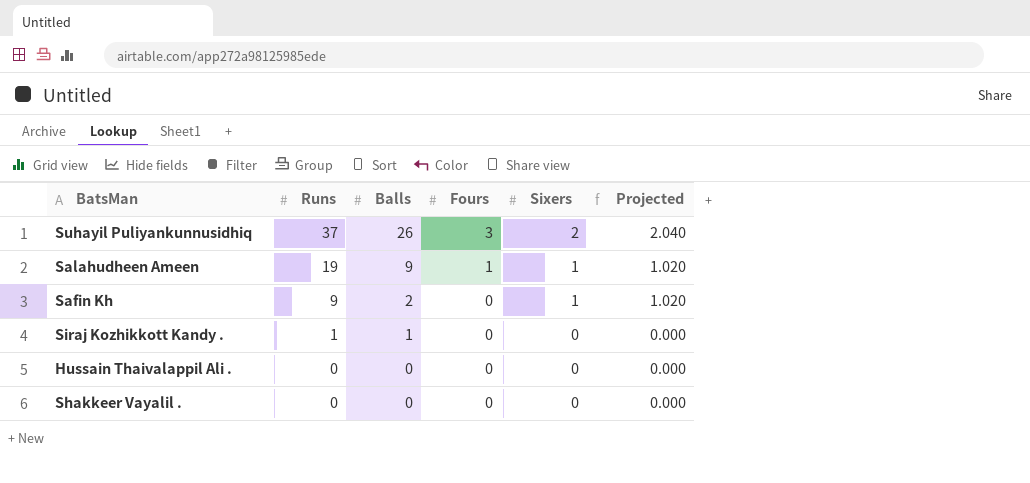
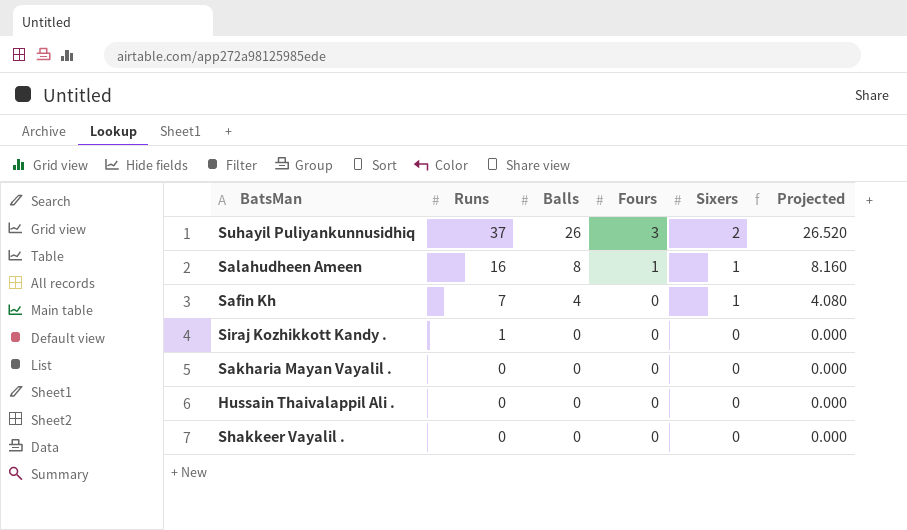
column Projected | formula: [Sixers] * 1.02 -> [Balls] * 1.02
Salahudheen Ameen | Runs: 19 -> 16
Salahudheen Ameen | Balls: 9 -> 8
Safin Kh | Runs: 9 -> 7
Safin Kh | Balls: 2 -> 4
Siraj Kozhikkott Kandy . | Balls: 1 -> 0
row Sakharia Mayan Vayalil .: none -> 0 | 0 | 0 | 0 | 0.000

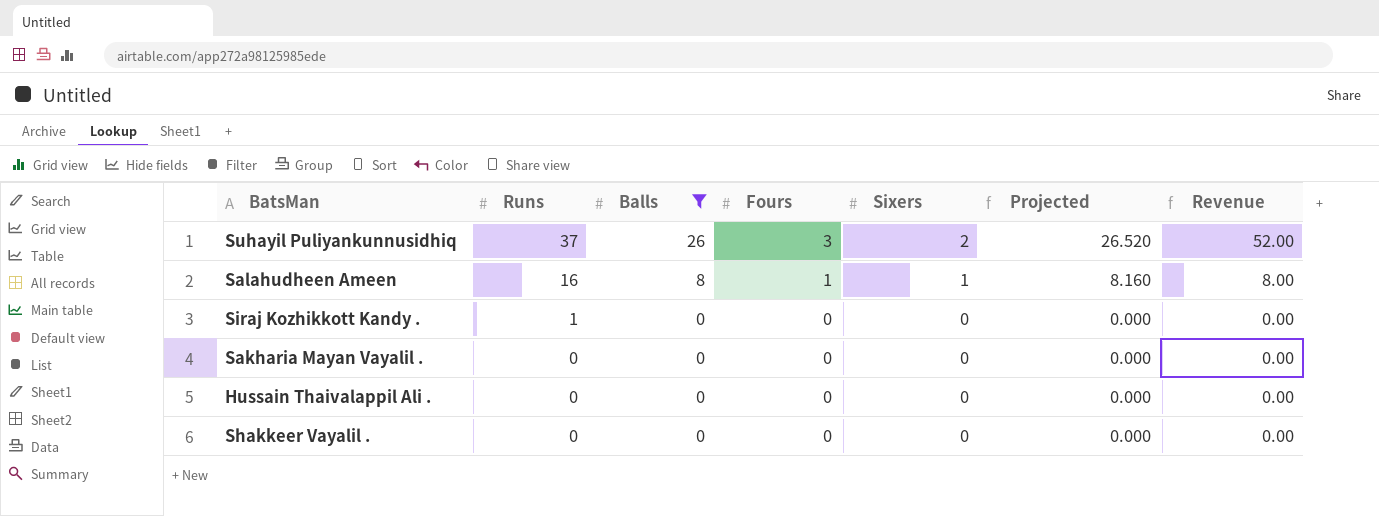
filter: none -> Balls != 4
column Revenue | formula: none -> [Balls] * [Sixers]

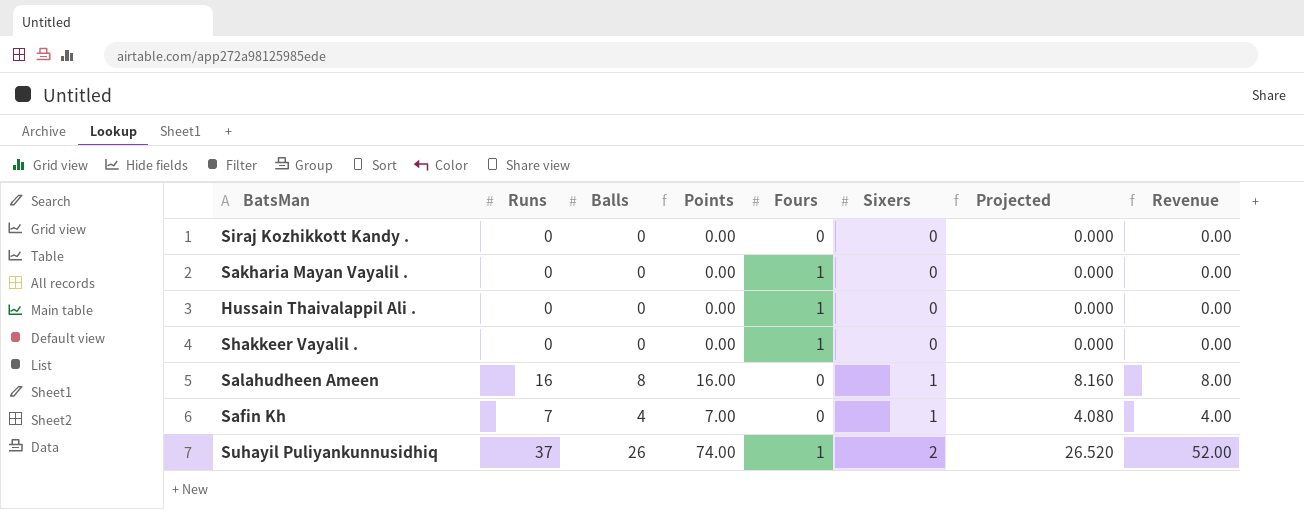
filter: Balls != 4 -> none
row order: Runs descending -> Sixers ascending
column Points | formula: none -> [Runs] * [Sixers]
Siraj Kozhikkott Kandy . | Runs: 1 -> 0
Sakharia Mayan Vayalil . | Fours: 0 -> 1
Hussain Thaivalappil Ali . | Fours: 0 -> 1
Shakkeer Vayalil . | Fours: 0 -> 1
Salahudheen Ameen | Fours: 1 -> 0
Suhayil Puliyankunnusidhiq | Fours: 3 -> 1

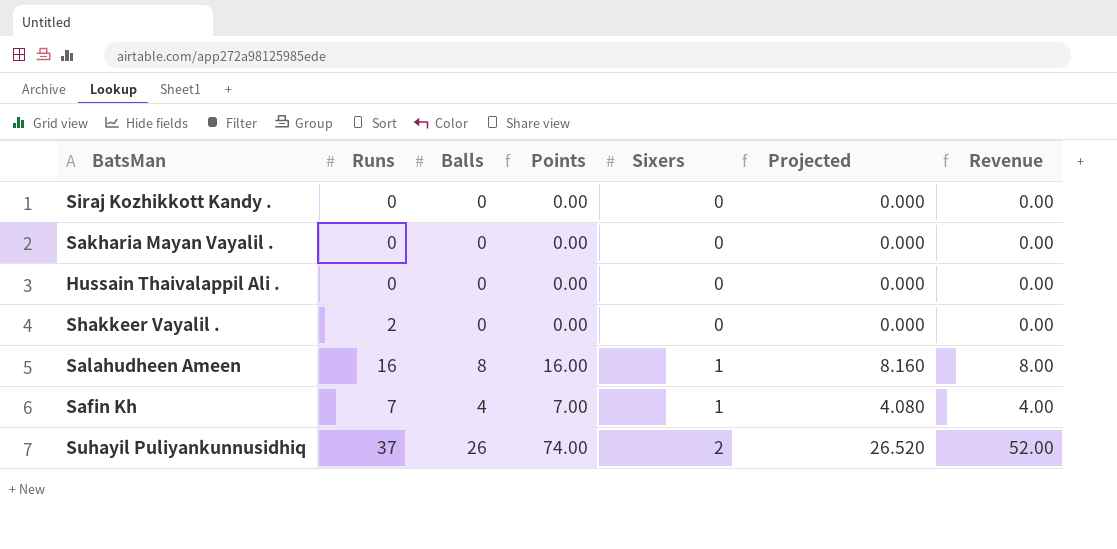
column Fours | position: 5 -> none
Shakkeer Vayalil . | Runs: 0 -> 2

